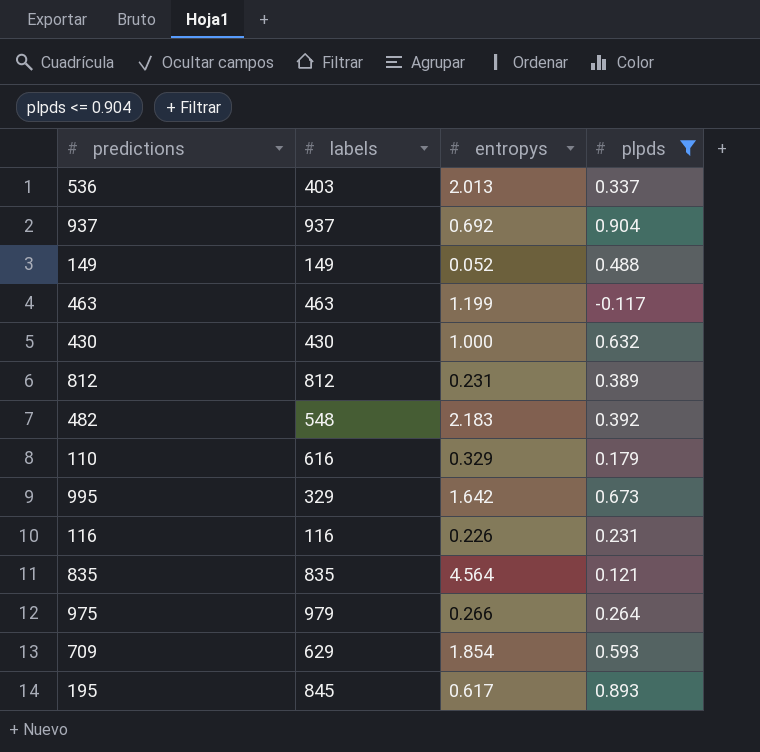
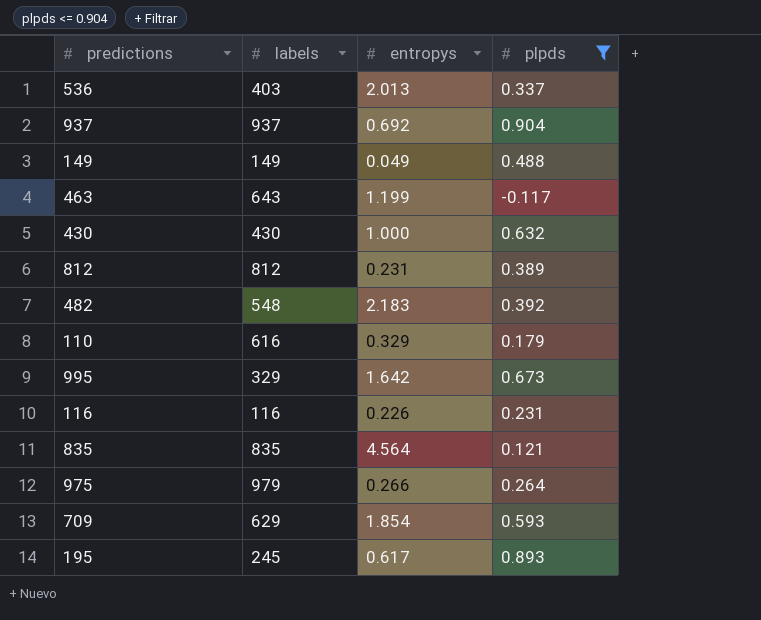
149 | entropys: 0.052 -> 0.049
463 | labels: 463 -> 643
195 | labels: 845 -> 245

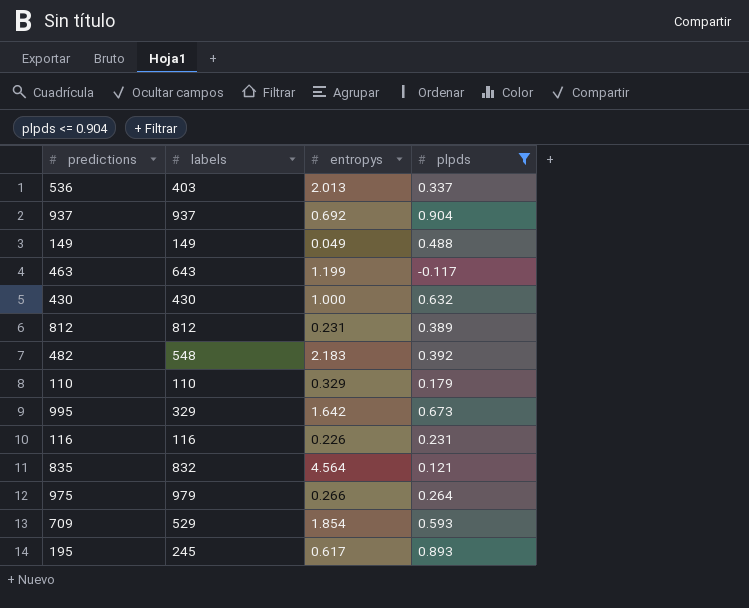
110 | labels: 616 -> 110
835 | labels: 835 -> 832
709 | labels: 629 -> 529

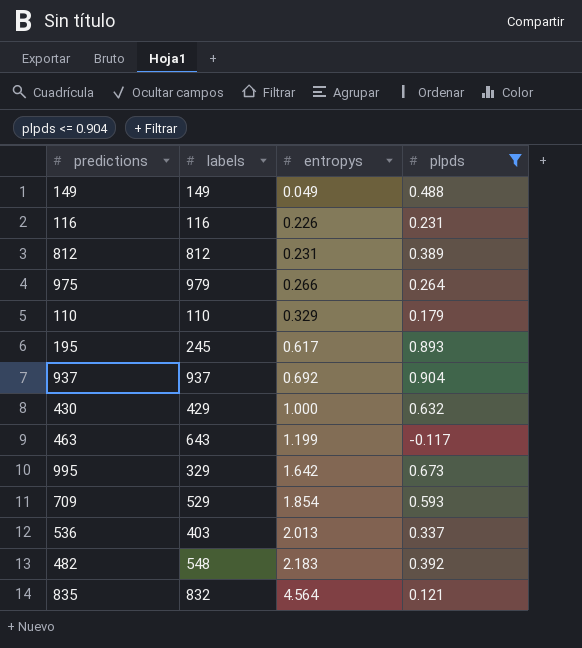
row order: none -> entropys ascending
430 | labels: 430 -> 429

